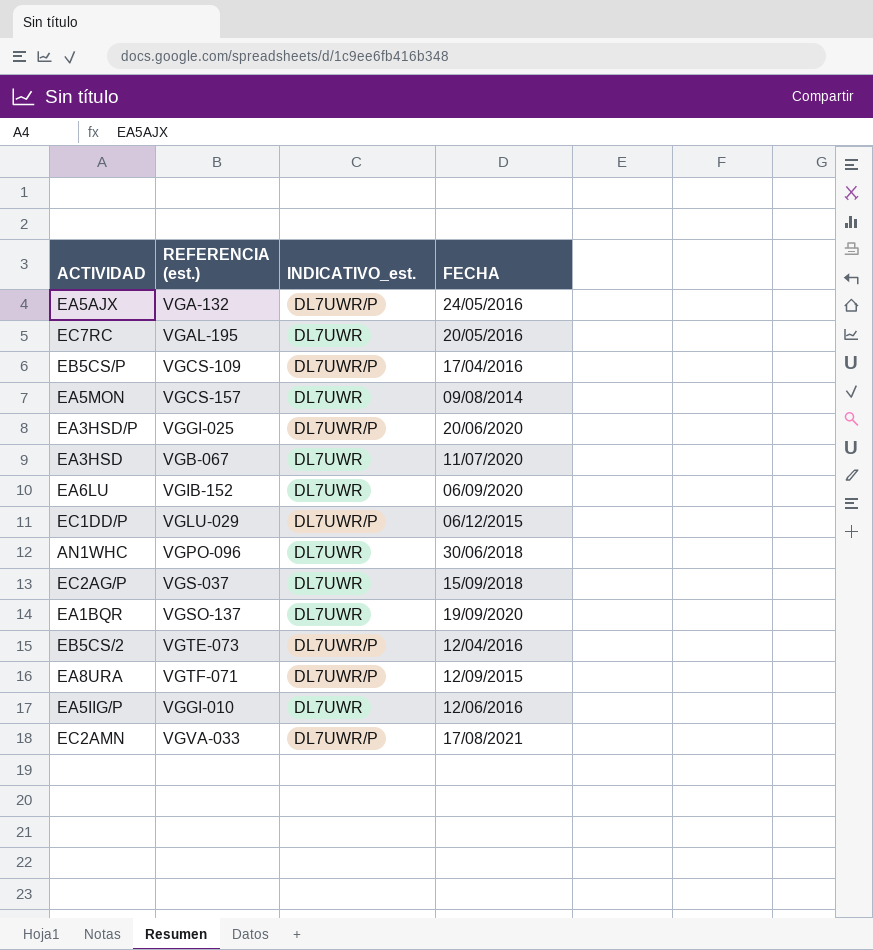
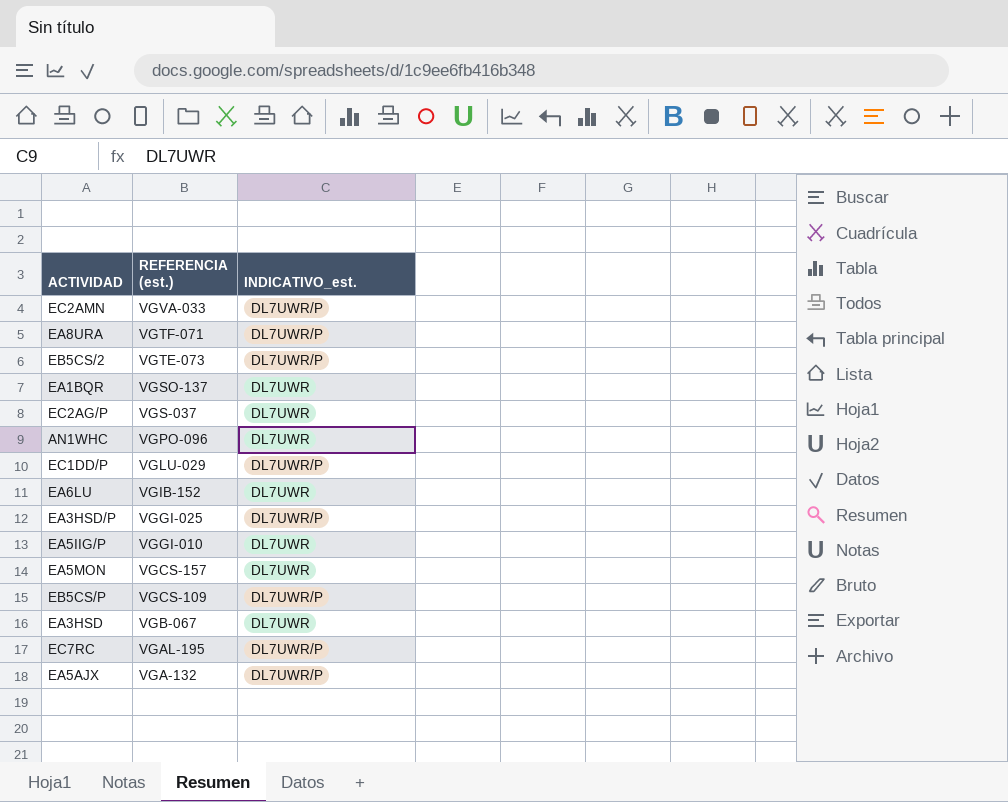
row order: none -> REFERENCIA (est.) descending
column FECHA | position: 4 -> none
EC7RC | INDICATIVO_est.: DL7UWR -> DL7UWR/P

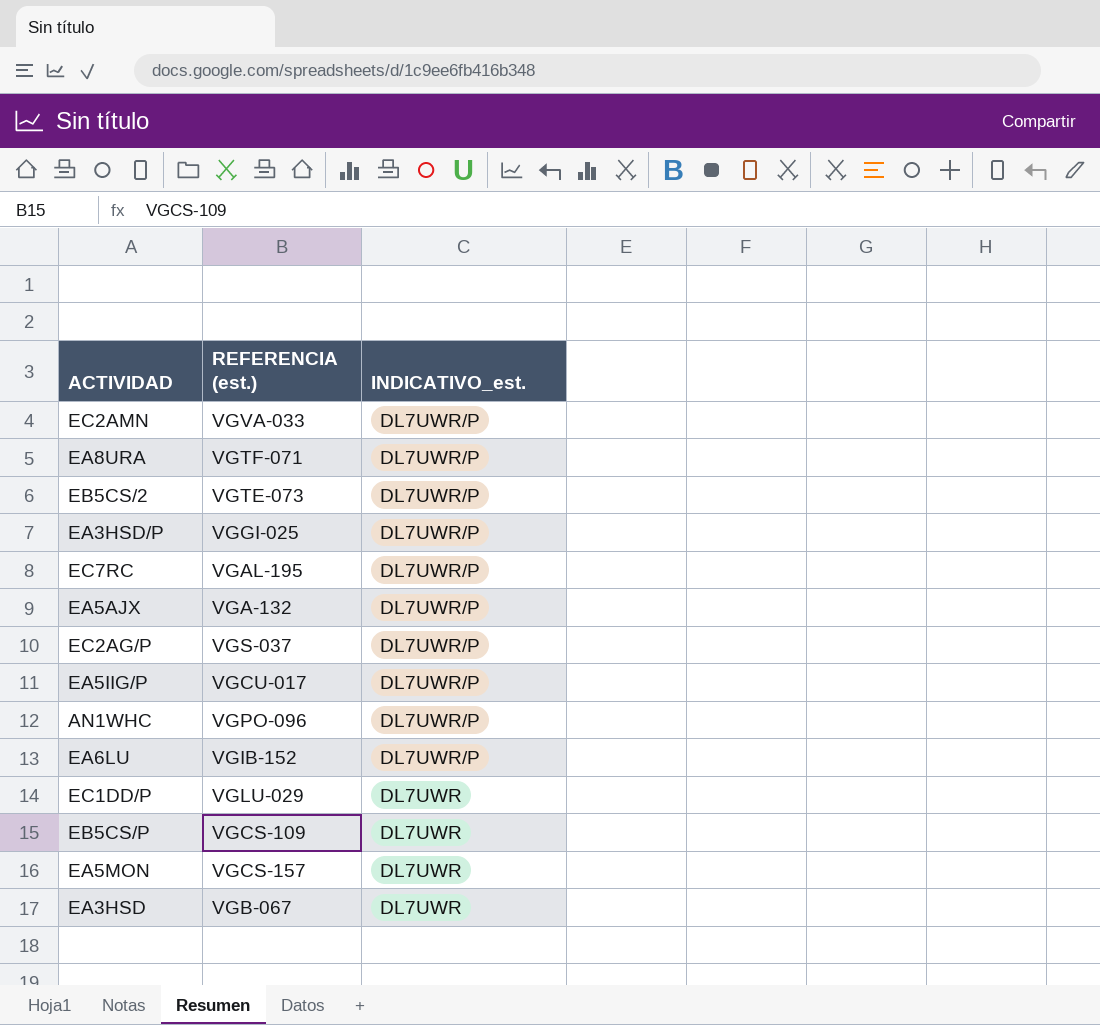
row order: REFERENCIA (est.) descending -> INDICATIVO_est. descending
row EA1BQR: VGSO-137 | DL7UWR -> none
EC2AG/P | INDICATIVO_est.: DL7UWR -> DL7UWR/P
EA5IIG/P | REFERENCIA (est.): VGGI-010 -> VGCU-017
EA5IIG/P | INDICATIVO_est.: DL7UWR -> DL7UWR/P
AN1WHC | INDICATIVO_est.: DL7UWR -> DL7UWR/P
EA6LU | INDICATIVO_est.: DL7UWR -> DL7UWR/P
EC1DD/P | INDICATIVO_est.: DL7UWR/P -> DL7UWR
EB5CS/P | INDICATIVO_est.: DL7UWR/P -> DL7UWR

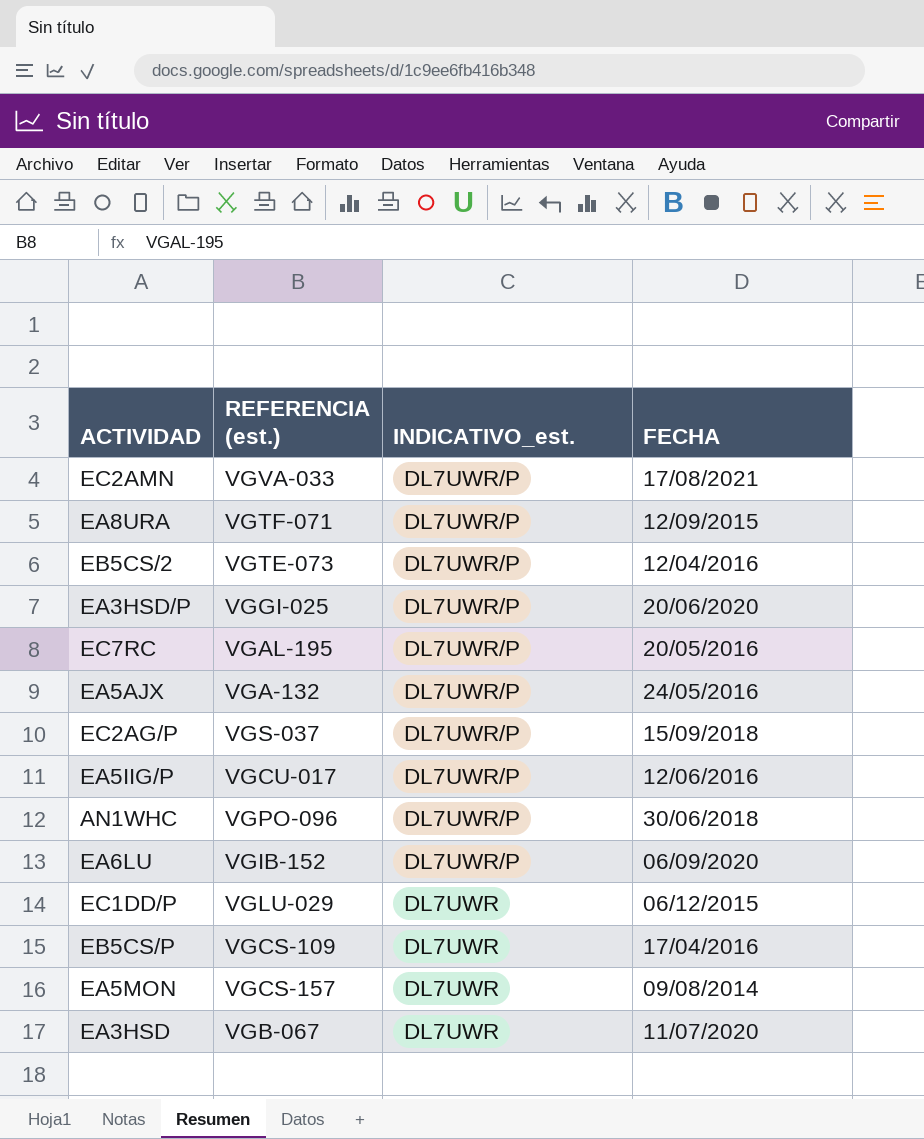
column FECHA | position: none -> 4

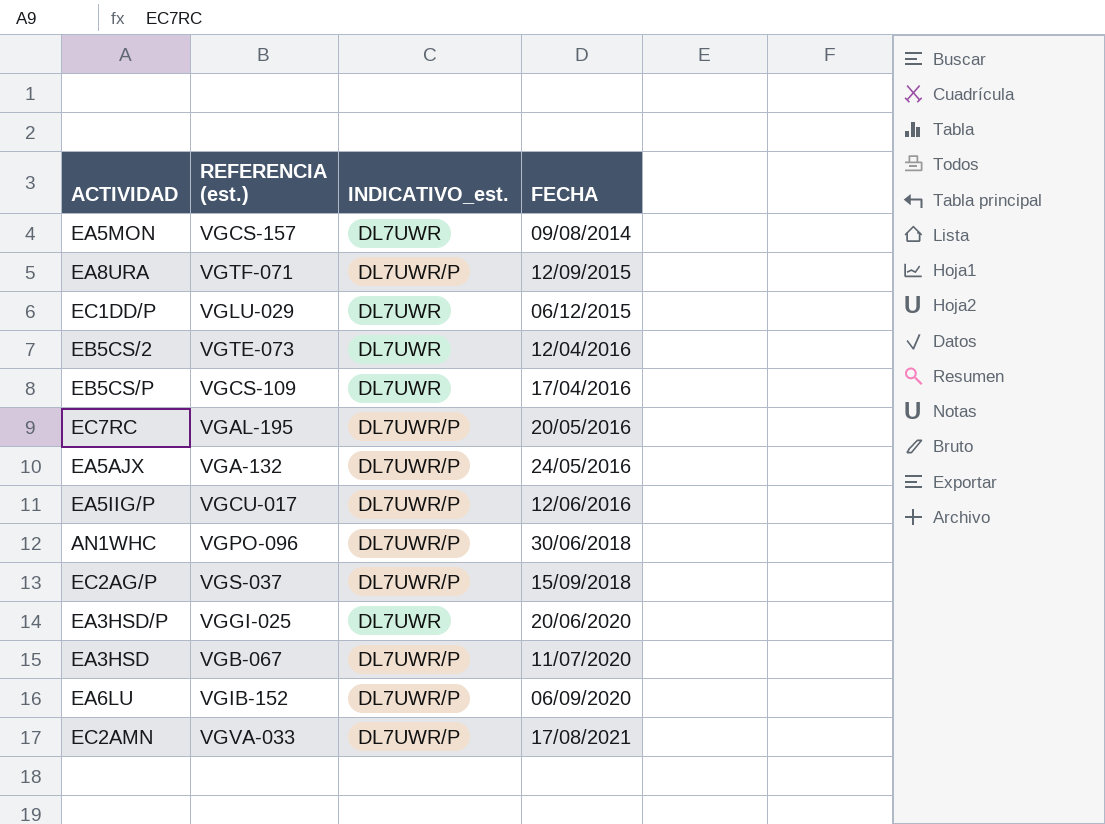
row order: INDICATIVO_est. descending -> FECHA ascending
EB5CS/2 | INDICATIVO_est.: DL7UWR/P -> DL7UWR
EA3HSD/P | INDICATIVO_est.: DL7UWR/P -> DL7UWR
EA3HSD | INDICATIVO_est.: DL7UWR -> DL7UWR/P

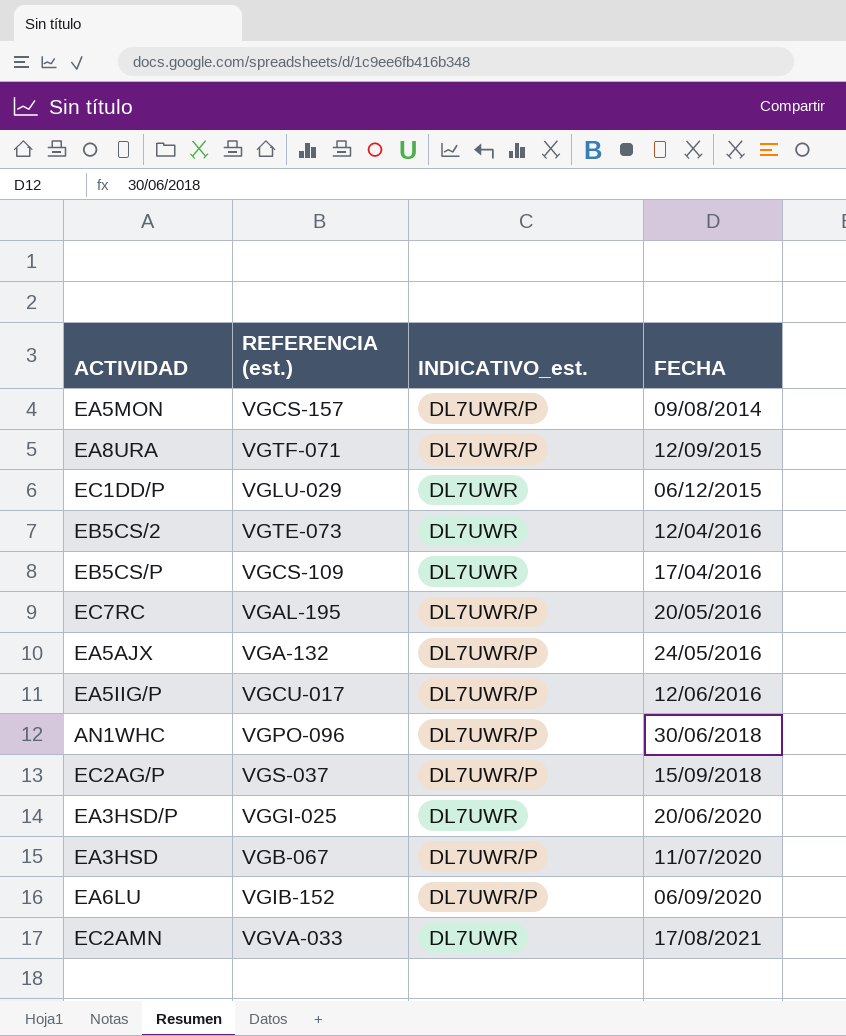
EA5MON | INDICATIVO_est.: DL7UWR -> DL7UWR/P
EC2AMN | INDICATIVO_est.: DL7UWR/P -> DL7UWR

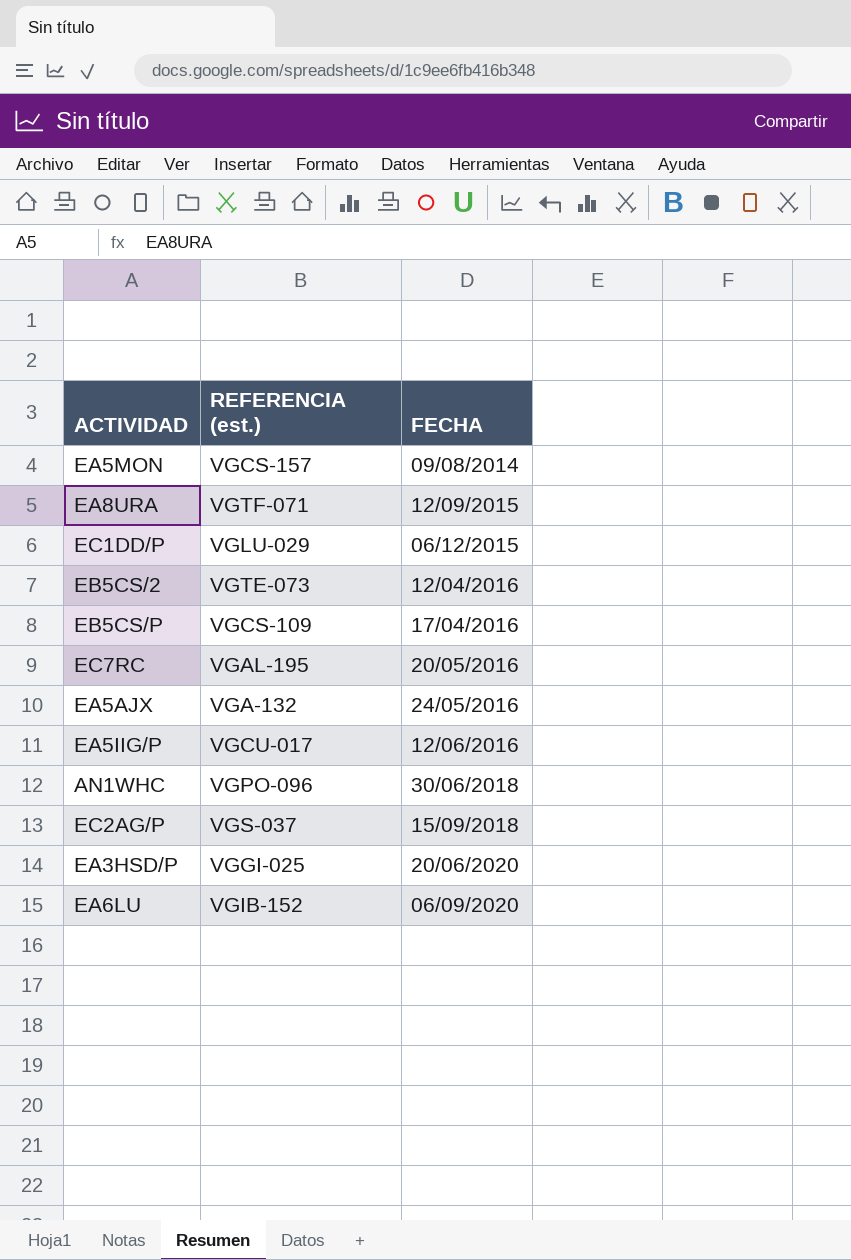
column INDICATIVO_est. | position: 3 -> none
row EA3HSD: VGB-067 | DL7UWR/P | 11/07/2020 -> none
row EC2AMN: VGVA-033 | DL7UWR | 17/08/2021 -> none

